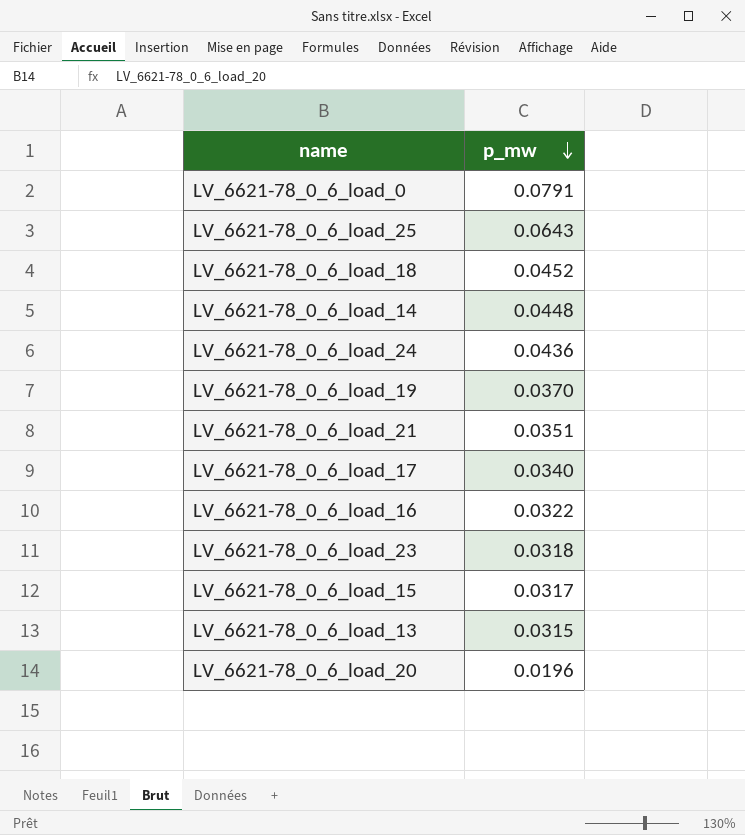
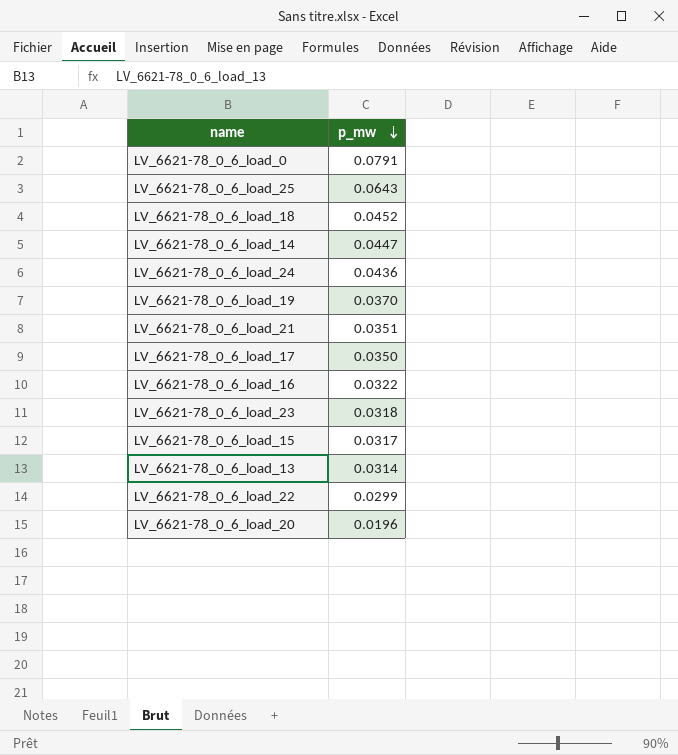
LV_6621-78_0_6_load_14 | p_mw: 0.0448 -> 0.0447
LV_6621-78_0_6_load_17 | p_mw: 0.0340 -> 0.0350
LV_6621-78_0_6_load_13 | p_mw: 0.0315 -> 0.0314
row LV_6621-78_0_6_load_22: none -> 0.0299

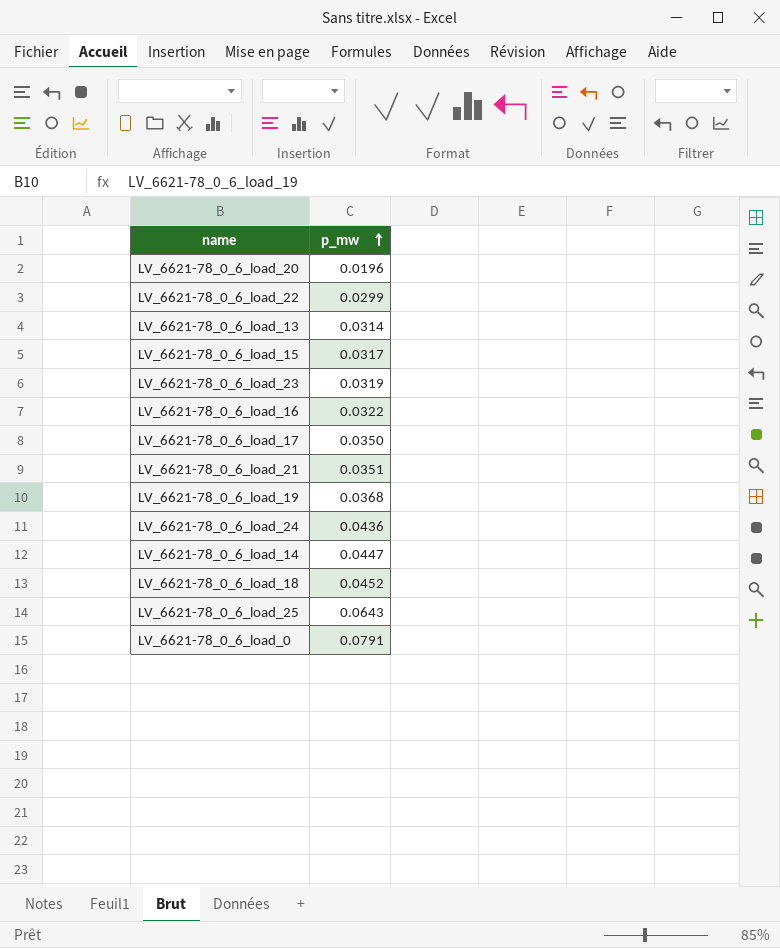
row order: p_mw descending -> p_mw ascending
LV_6621-78_0_6_load_23 | p_mw: 0.0318 -> 0.0319
LV_6621-78_0_6_load_19 | p_mw: 0.0370 -> 0.0368

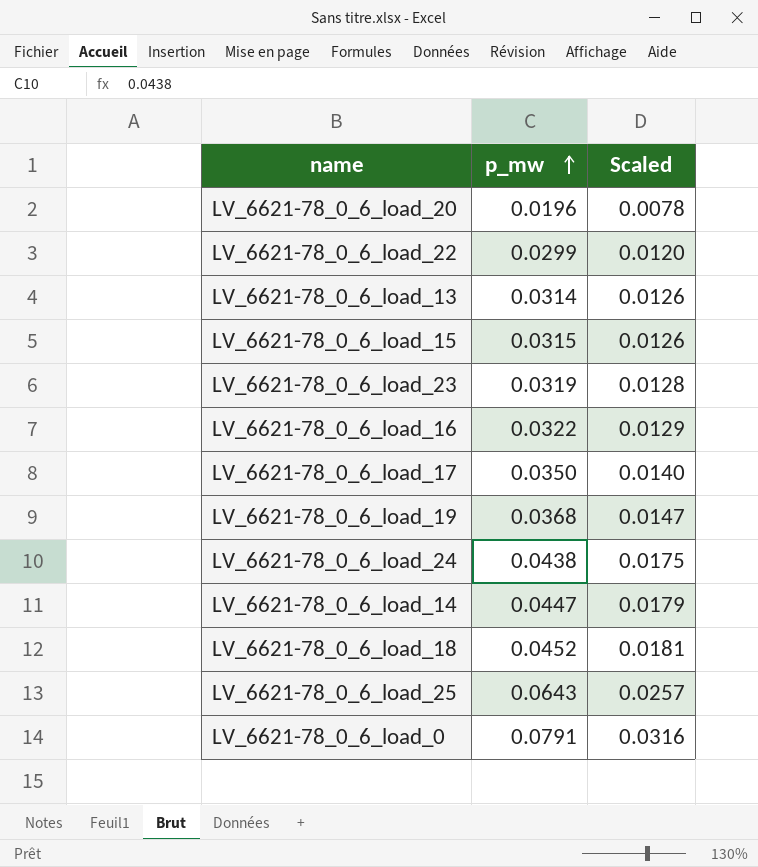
column Scaled | formula: none -> [p_mw] * 0.4
row LV_6621-78_0_6_load_21: 0.0351 -> none
LV_6621-78_0_6_load_15 | p_mw: 0.0317 -> 0.0315
LV_6621-78_0_6_load_24 | p_mw: 0.0436 -> 0.0438

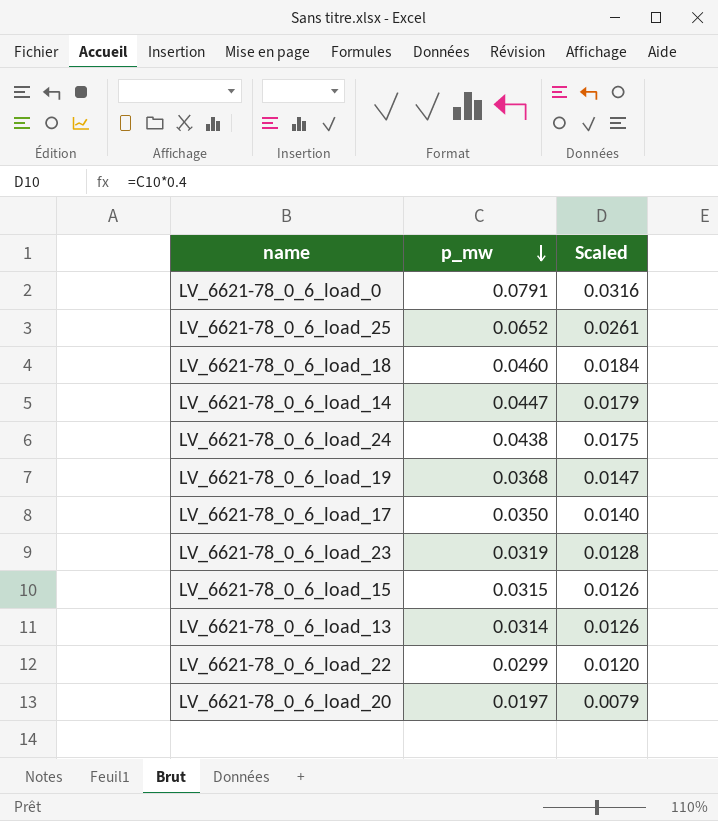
row order: p_mw ascending -> p_mw descending
row LV_6621-78_0_6_load_16: 0.0322 | 0.0129 -> none
LV_6621-78_0_6_load_25 | p_mw: 0.0643 -> 0.0652
LV_6621-78_0_6_load_25 | Scaled: 0.0257 -> 0.0261
LV_6621-78_0_6_load_18 | p_mw: 0.0452 -> 0.0460
LV_6621-78_0_6_load_18 | Scaled: 0.0181 -> 0.0184
LV_6621-78_0_6_load_20 | p_mw: 0.0196 -> 0.0197
LV_6621-78_0_6_load_20 | Scaled: 0.0078 -> 0.0079

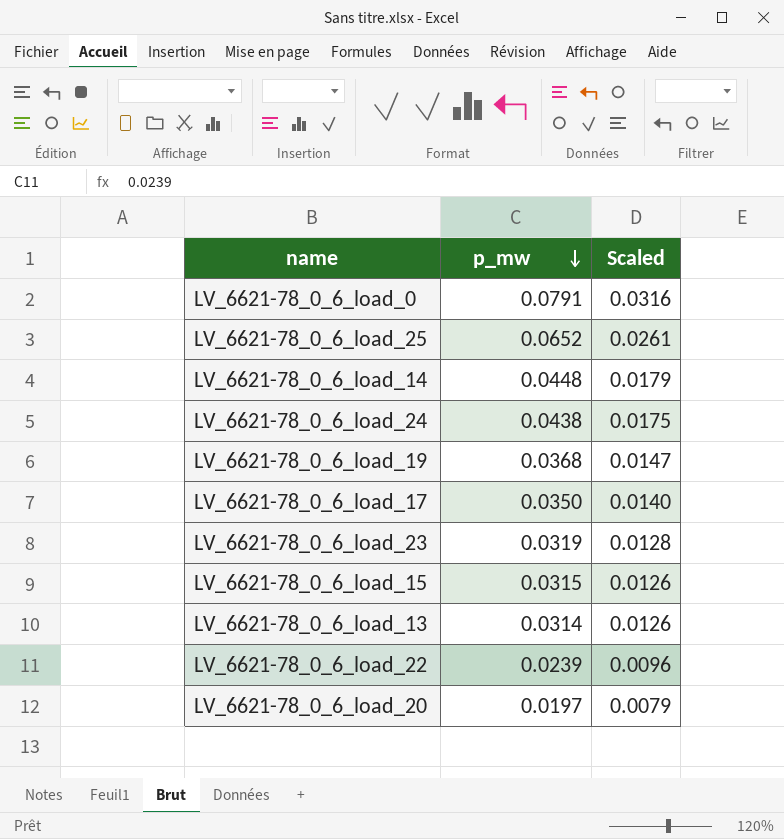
row LV_6621-78_0_6_load_18: 0.0460 | 0.0184 -> none
LV_6621-78_0_6_load_14 | p_mw: 0.0447 -> 0.0448
LV_6621-78_0_6_load_22 | p_mw: 0.0299 -> 0.0239
LV_6621-78_0_6_load_22 | Scaled: 0.0120 -> 0.0096

